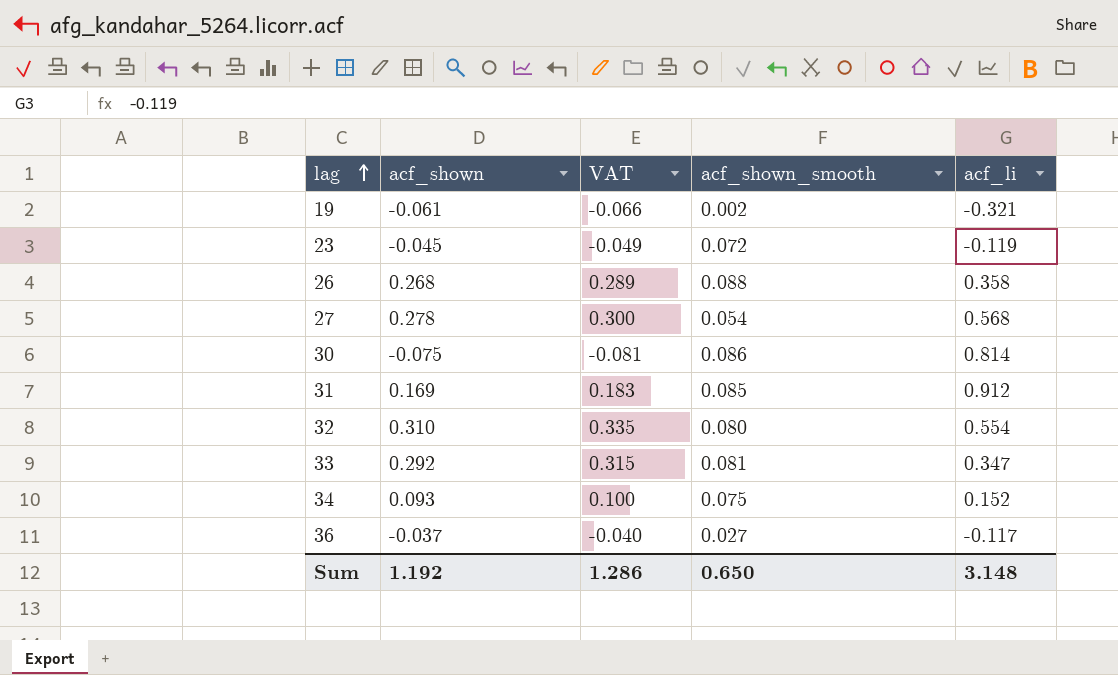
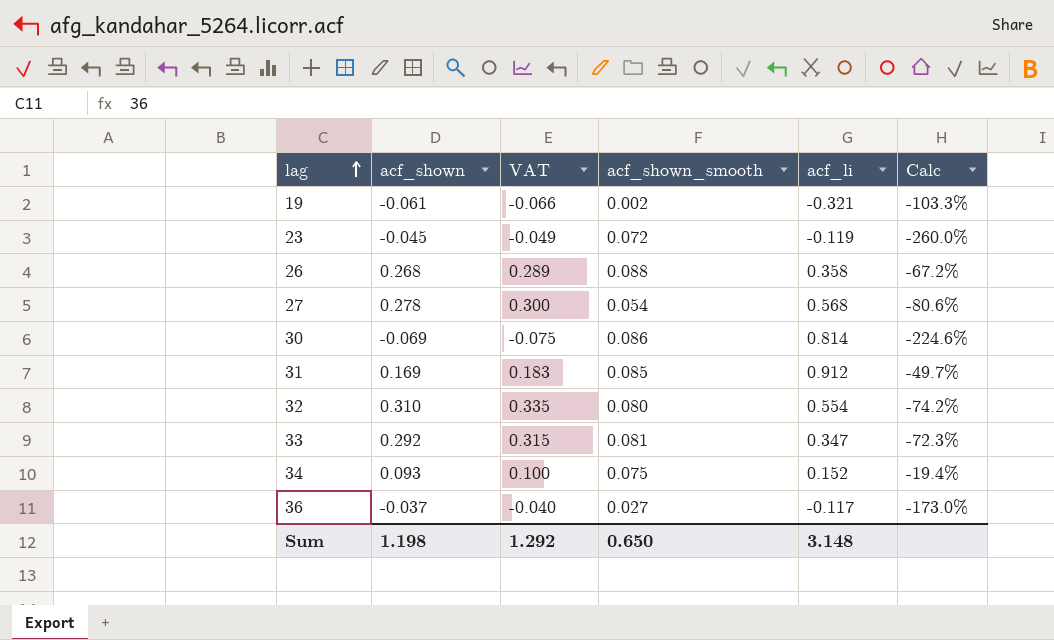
column Calc | formula: none -> ([acf_shown_smooth] - [acf_shown]) / [acf_shown]
30 | acf_shown: -0.075 -> -0.069
30 | VAT: -0.081 -> -0.075
Sum | acf_shown: 1.192 -> 1.198
Sum | VAT: 1.286 -> 1.292

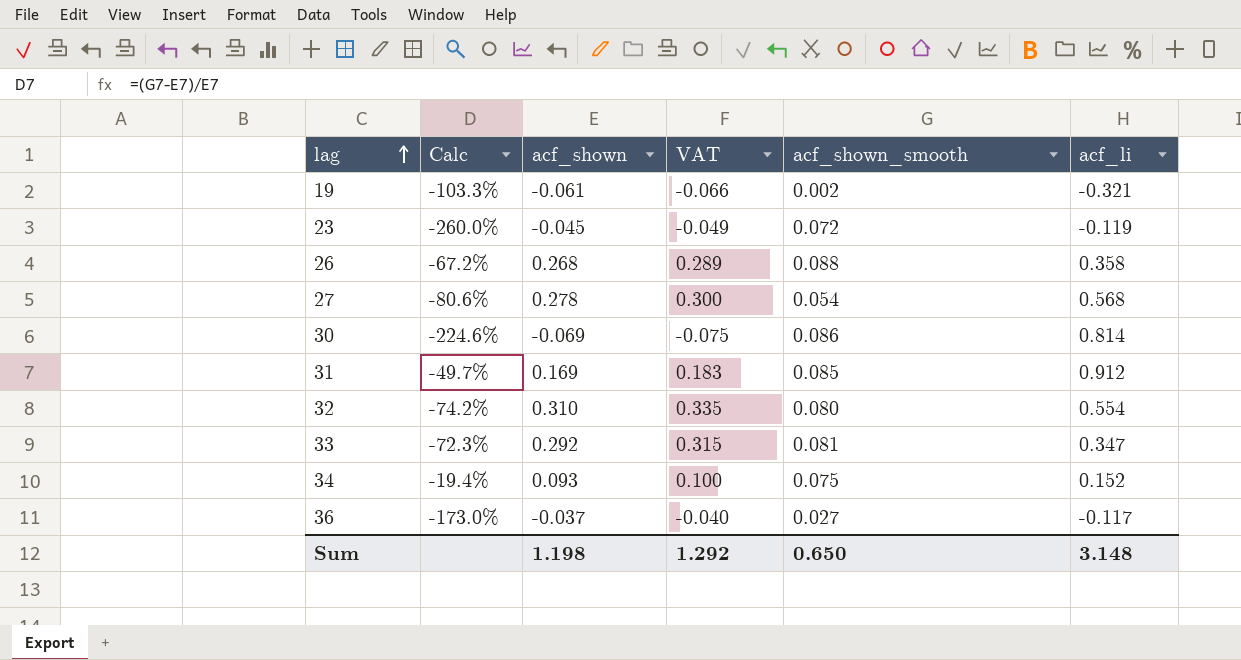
column Calc | position: 6 -> 2

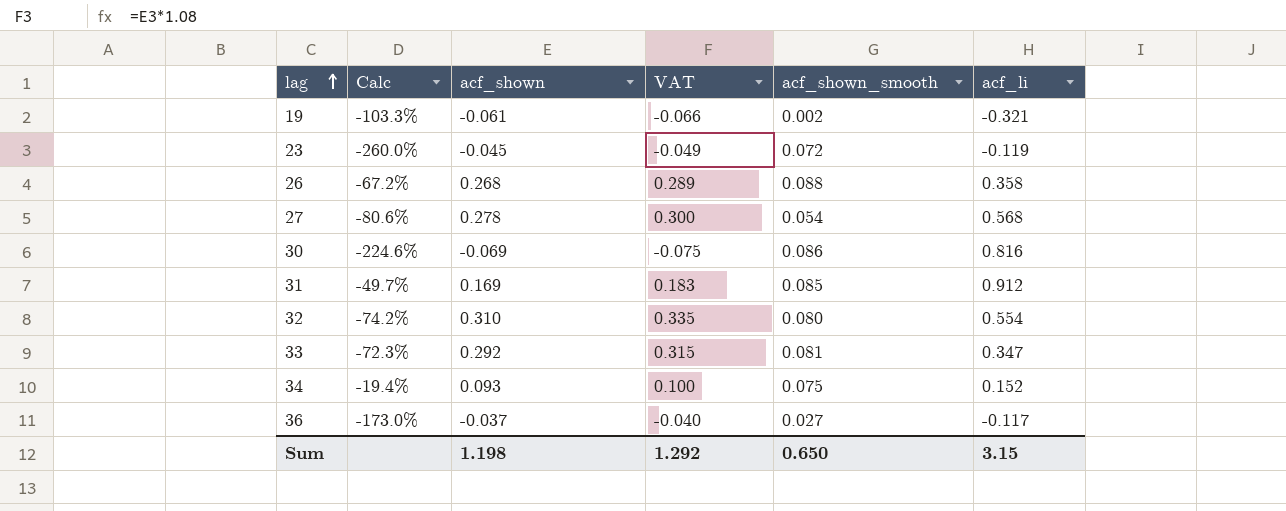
30 | acf_li: 0.814 -> 0.816
Sum | acf_li: 3.148 -> 3.15

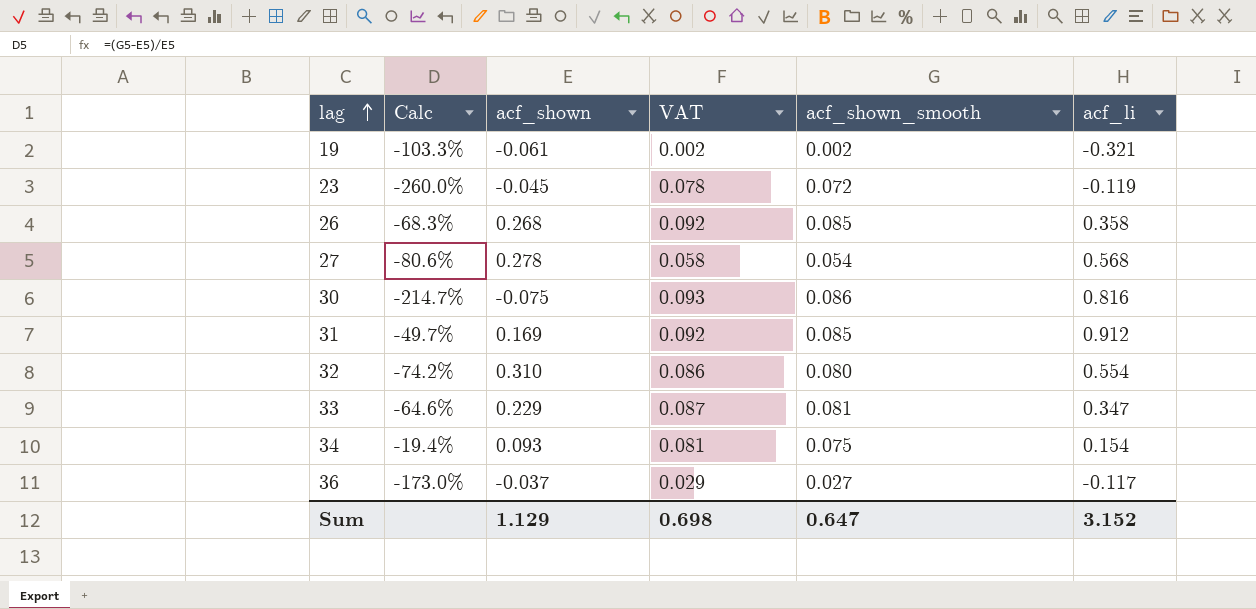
column VAT | formula: [acf_shown] * 1.08 -> [acf_shown_smooth] * 1.08
26 | Calc: -67.2% -> -68.3%
26 | acf_shown_smooth: 0.088 -> 0.085
30 | Calc: -224.6% -> -214.7%
30 | acf_shown: -0.069 -> -0.075
33 | Calc: -72.3% -> -64.6%
33 | acf_shown: 0.292 -> 0.229
34 | acf_li: 0.152 -> 0.154
Sum | acf_shown: 1.198 -> 1.129
Sum | VAT: 1.292 -> 0.698
Sum | acf_shown_smooth: 0.650 -> 0.647
Sum | acf_li: 3.15 -> 3.152

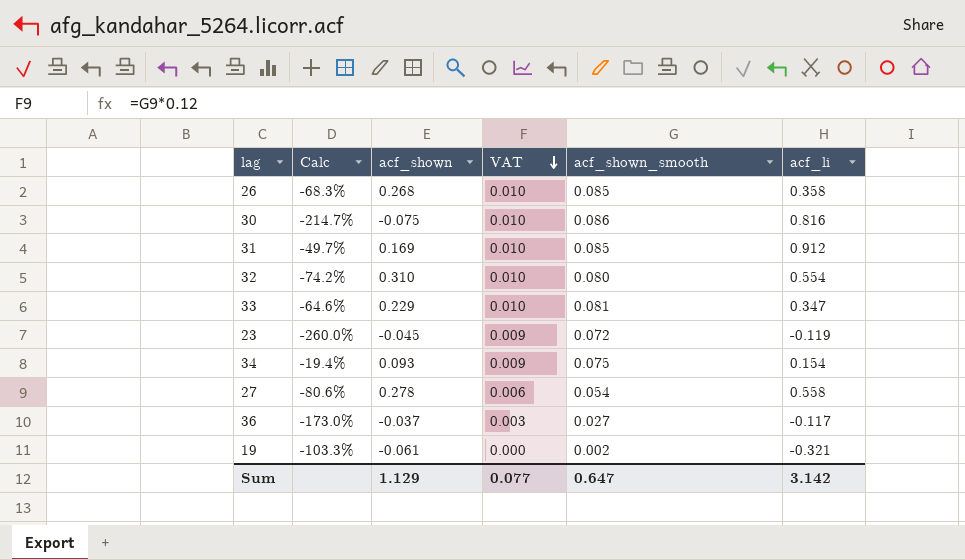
row order: lag ascending -> VAT descending
column VAT | formula: [acf_shown_smooth] * 1.08 -> [acf_shown_smooth] * 0.12
27 | acf_li: 0.568 -> 0.558
Sum | VAT: 0.698 -> 0.077
Sum | acf_li: 3.152 -> 3.142

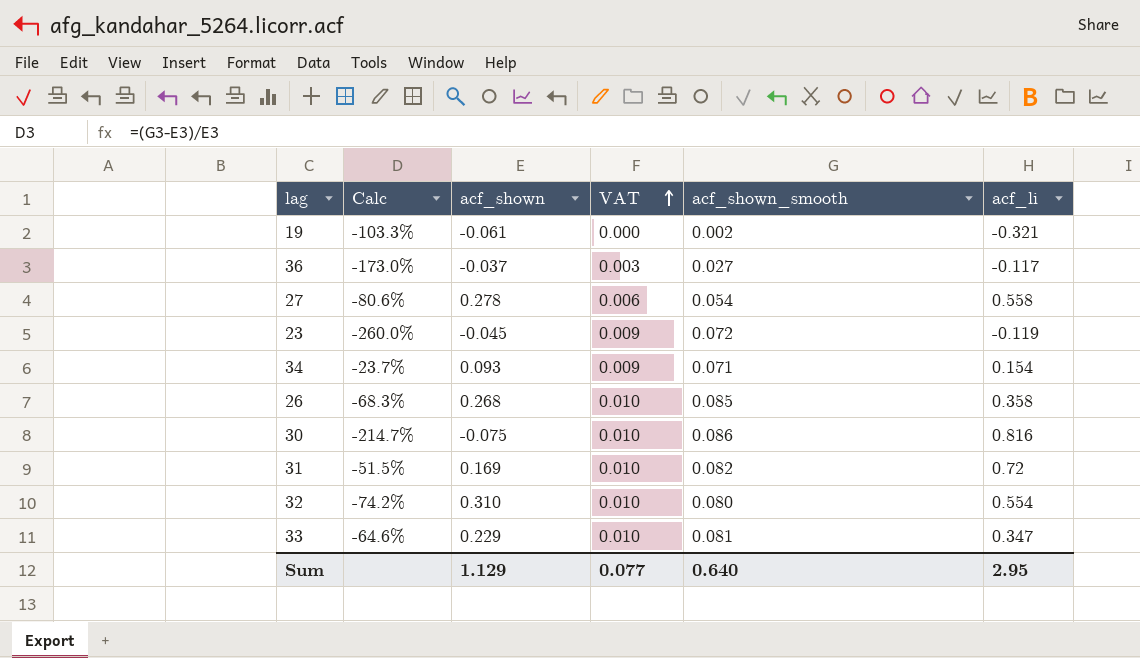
row order: VAT descending -> VAT ascending
34 | Calc: -19.4% -> -23.7%
34 | acf_shown_smooth: 0.075 -> 0.071
31 | Calc: -49.7% -> -51.5%
31 | acf_shown_smooth: 0.085 -> 0.082
31 | acf_li: 0.912 -> 0.72
Sum | acf_shown_smooth: 0.647 -> 0.640
Sum | acf_li: 3.142 -> 2.95

